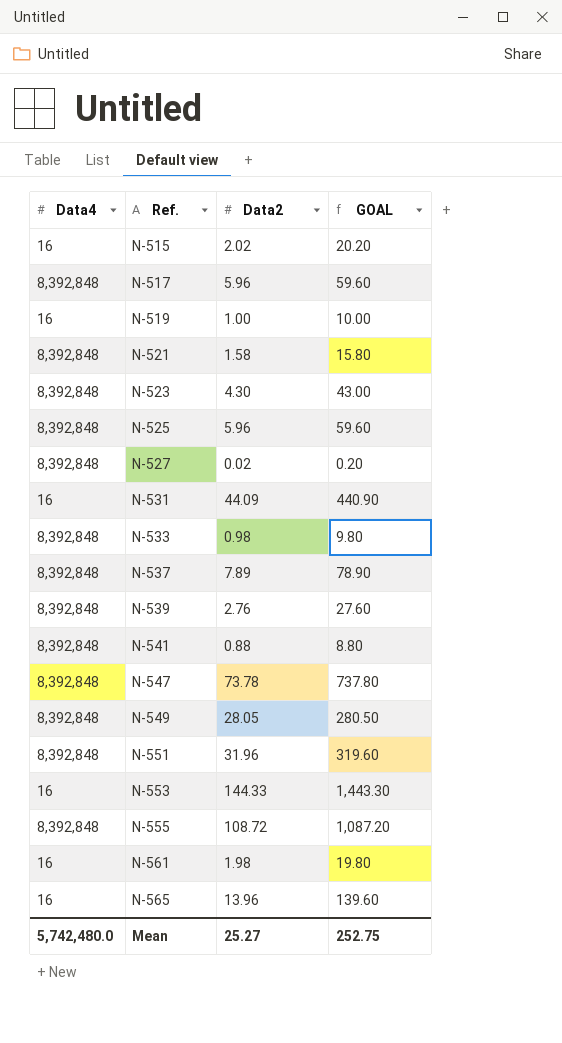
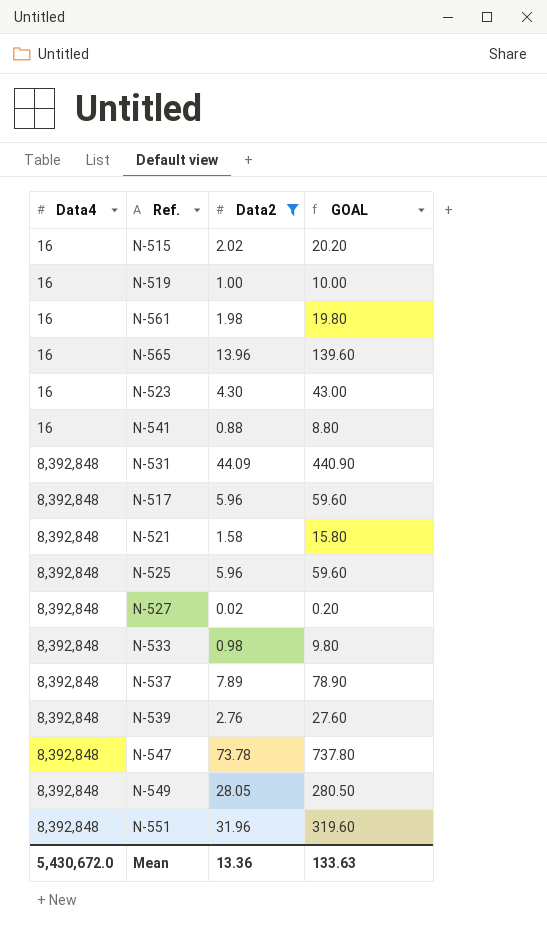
filter: none -> Data2 <= 73.78
row order: Ref. ascending -> Data4 ascending
N-523 | Data4: 8,392,848 -> 16
N-541 | Data4: 8,392,848 -> 16
N-531 | Data4: 16 -> 8,392,848
Mean | Data4: 5,742,480.0 -> 5,430,672.0
Mean | Data2: 25.27 -> 13.36
Mean | GOAL: 252.75 -> 133.63

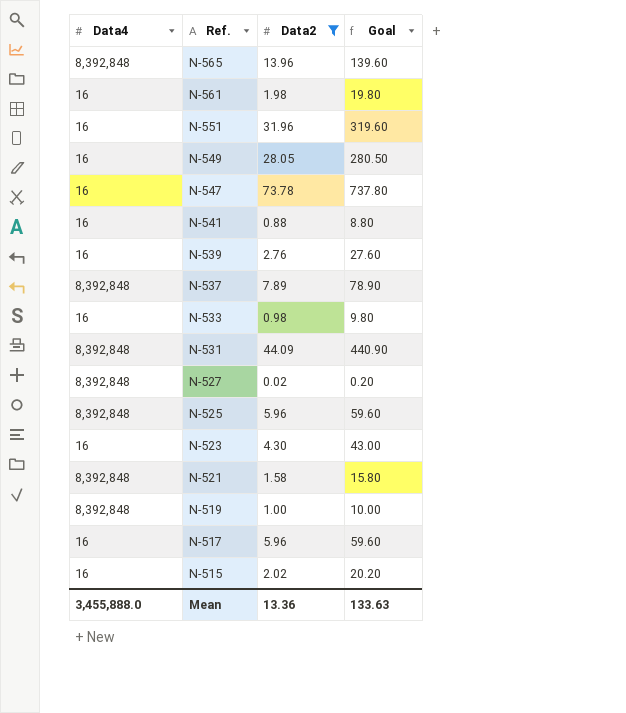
row order: Data4 ascending -> Ref. descending
column name: GOAL -> Goal
N-565 | Data4: 16 -> 8,392,848
N-551 | Data4: 8,392,848 -> 16
N-549 | Data4: 8,392,848 -> 16
N-547 | Data4: 8,392,848 -> 16
N-539 | Data4: 8,392,848 -> 16
N-533 | Data4: 8,392,848 -> 16
N-519 | Data4: 16 -> 8,392,848
N-517 | Data4: 8,392,848 -> 16
Mean | Data4: 5,430,672.0 -> 3,455,888.0

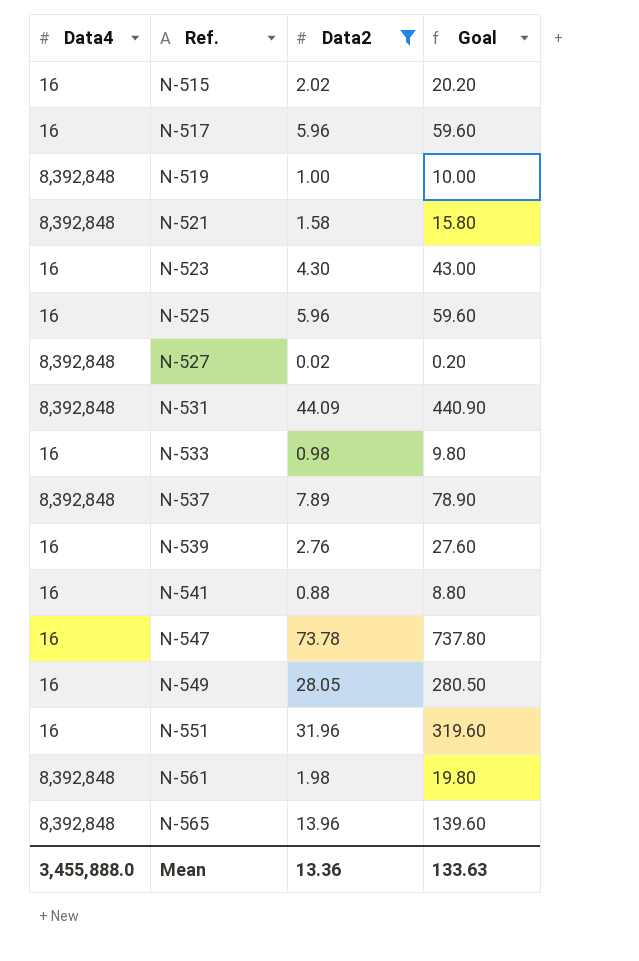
row order: Ref. descending -> Ref. ascending
N-525 | Data4: 8,392,848 -> 16
N-561 | Data4: 16 -> 8,392,848

